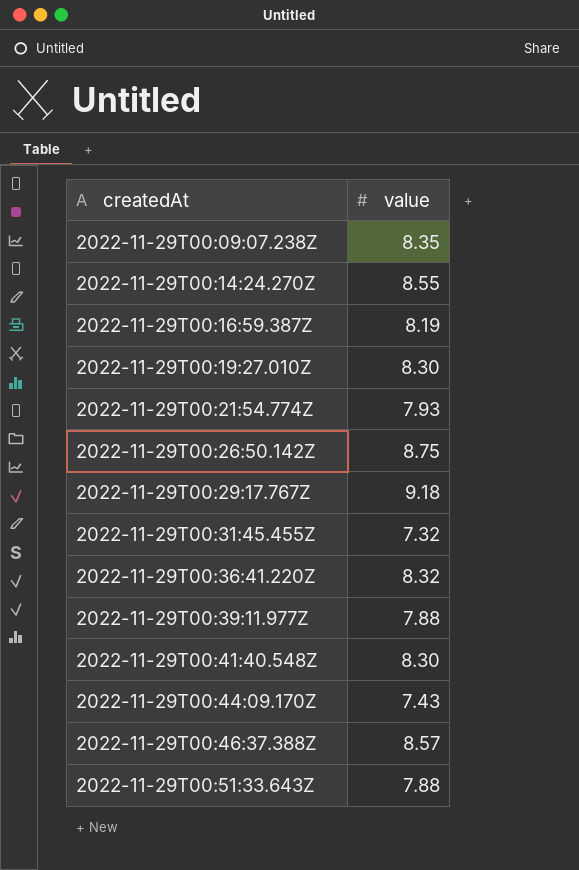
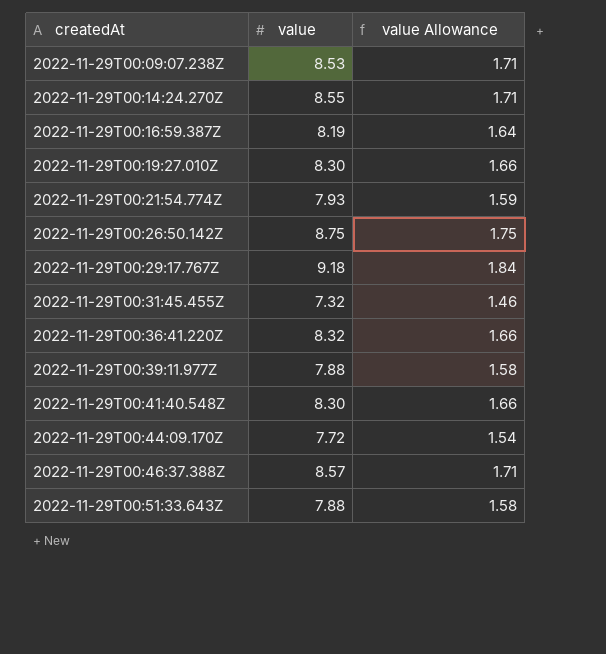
column value Allowance | formula: none -> [value] * 0.2
2022-11-29T00:09:07.238Z | value: 8.35 -> 8.53
2022-11-29T00:44:09.170Z | value: 7.43 -> 7.72

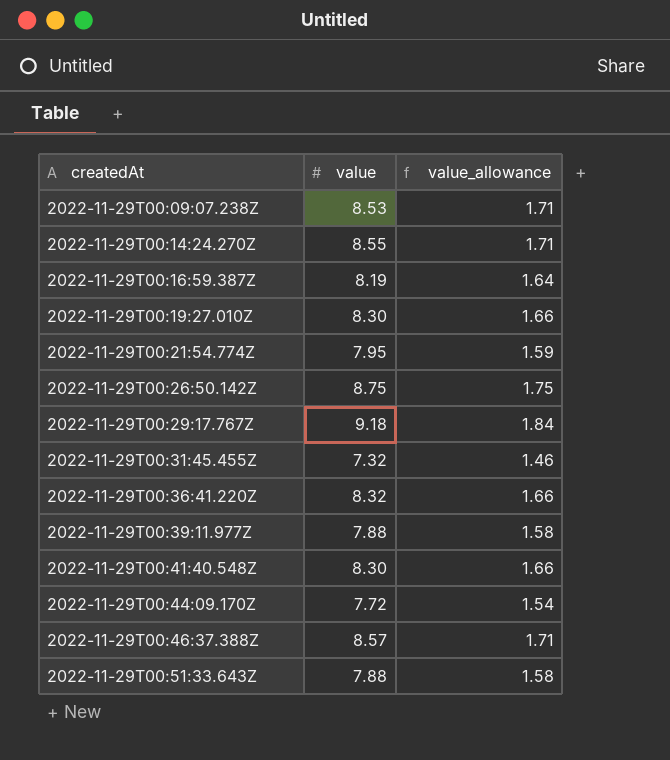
column name: value Allowance -> value_allowance
2022-11-29T00:21:54.774Z | value: 7.93 -> 7.95

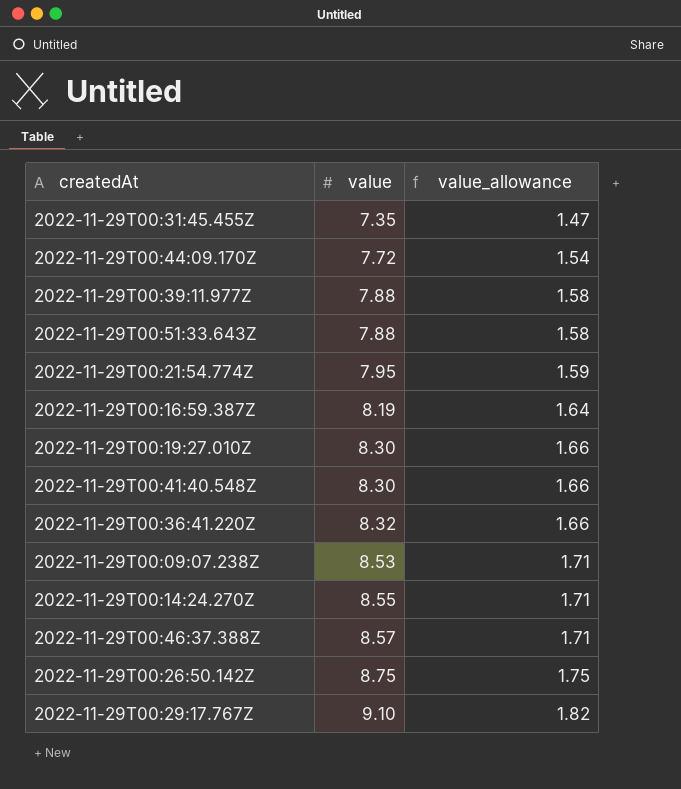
row order: createdAt ascending -> value ascending
2022-11-29T00:31:45.455Z | value: 7.32 -> 7.35
2022-11-29T00:31:45.455Z | value_allowance: 1.46 -> 1.47
2022-11-29T00:29:17.767Z | value: 9.18 -> 9.10
2022-11-29T00:29:17.767Z | value_allowance: 1.84 -> 1.82

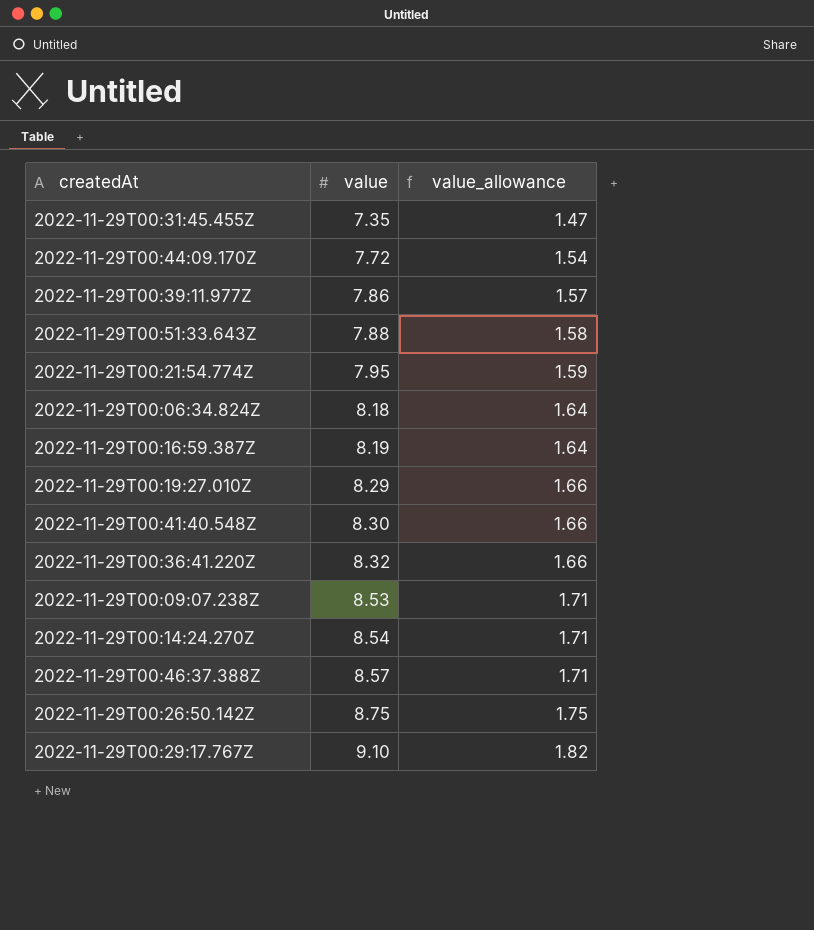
2022-11-29T00:39:11.977Z | value: 7.88 -> 7.86
2022-11-29T00:39:11.977Z | value_allowance: 1.58 -> 1.57
row 2022-11-29T00:06:34.824Z: none -> 8.18 | 1.64
2022-11-29T00:19:27.010Z | value: 8.30 -> 8.29
2022-11-29T00:14:24.270Z | value: 8.55 -> 8.54

